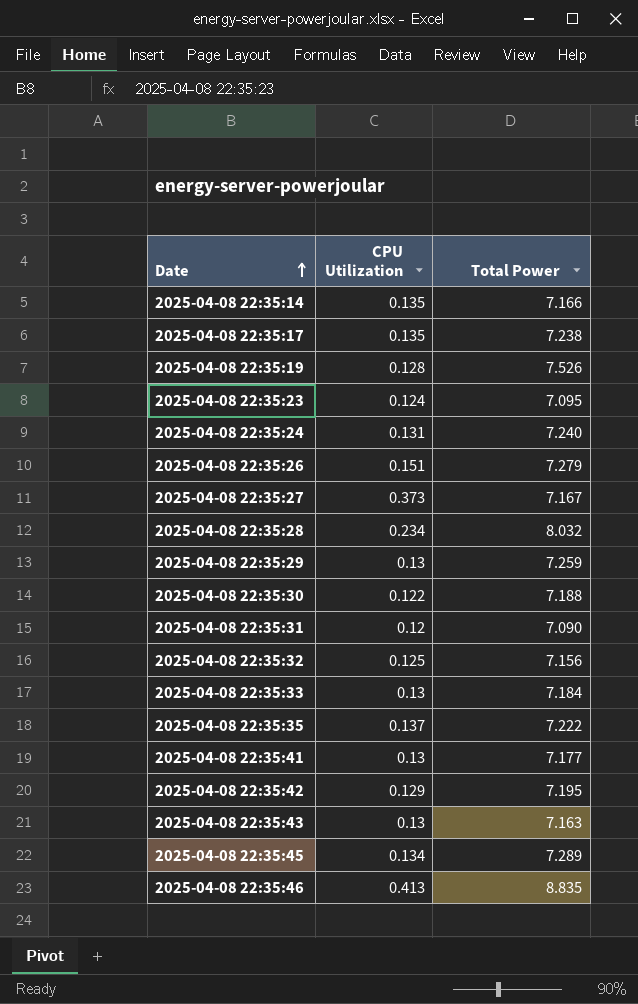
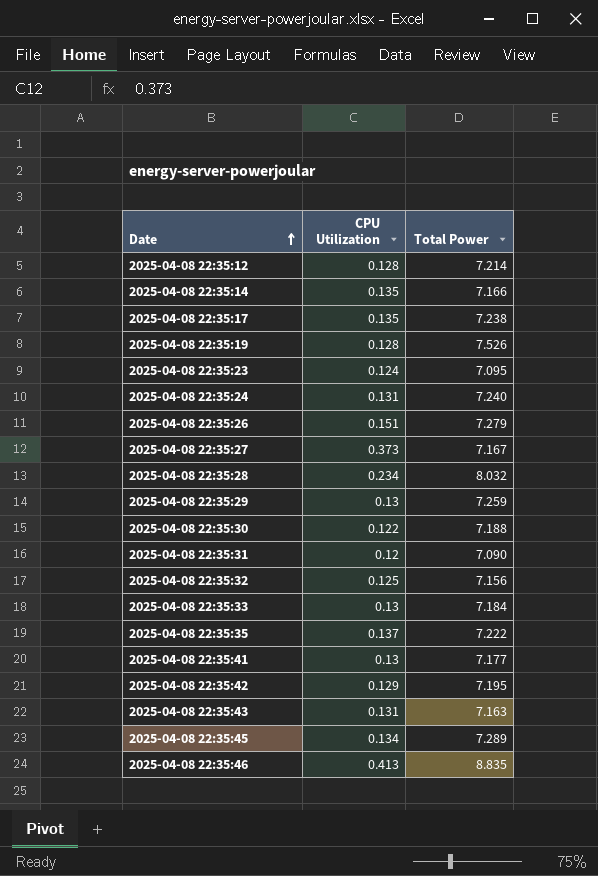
row 2025-04-08 22:35:12: none -> 0.128 | 7.214
2025-04-08 22:35:43 | CPU Utilization: 0.13 -> 0.131

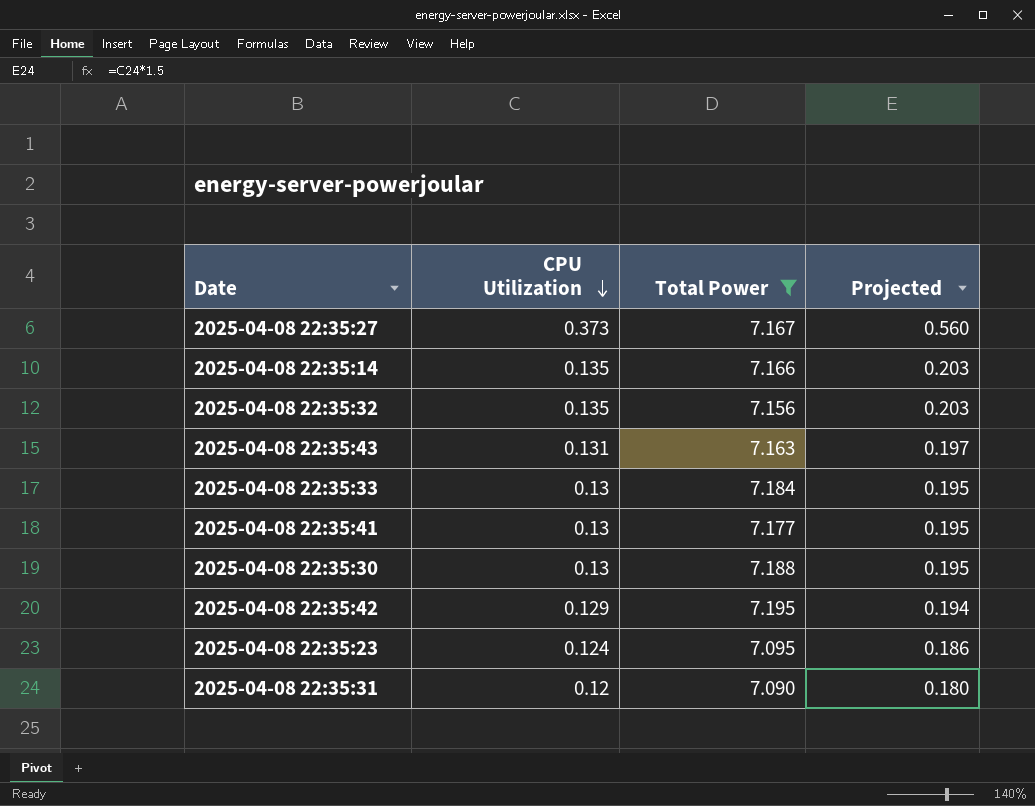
filter: none -> Total Power <= 7.195
row order: Date ascending -> CPU Utilization descending
column Projected | formula: none -> [CPU Utilization] * 1.5
2025-04-08 22:35:32 | CPU Utilization: 0.125 -> 0.135
2025-04-08 22:35:30 | CPU Utilization: 0.122 -> 0.13

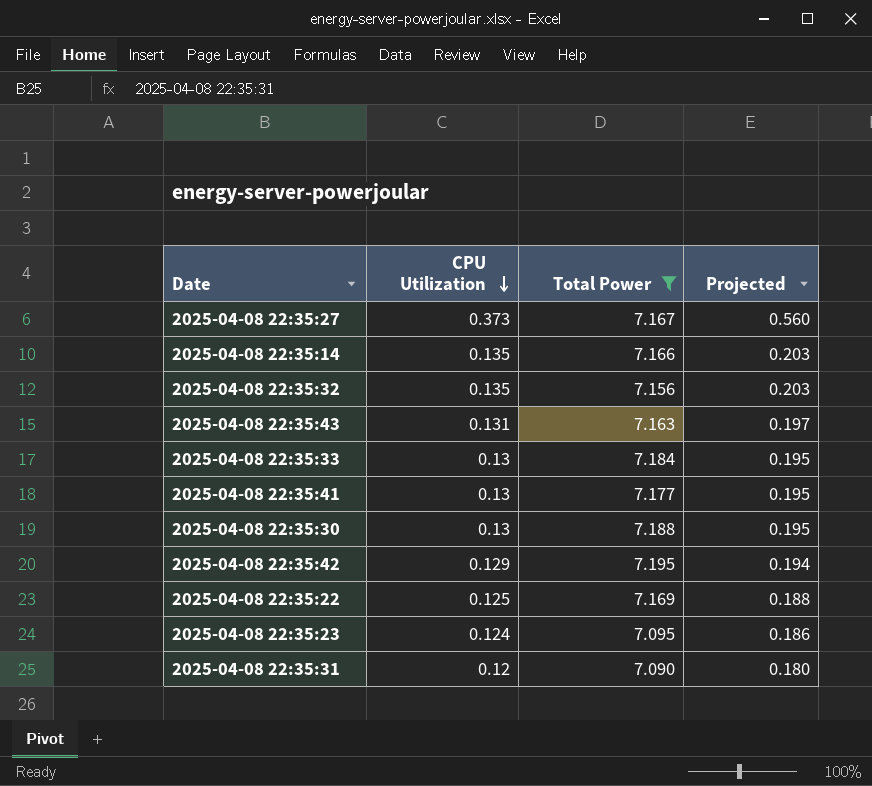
row 2025-04-08 22:35:22: none -> 0.125 | 7.169 | 0.188

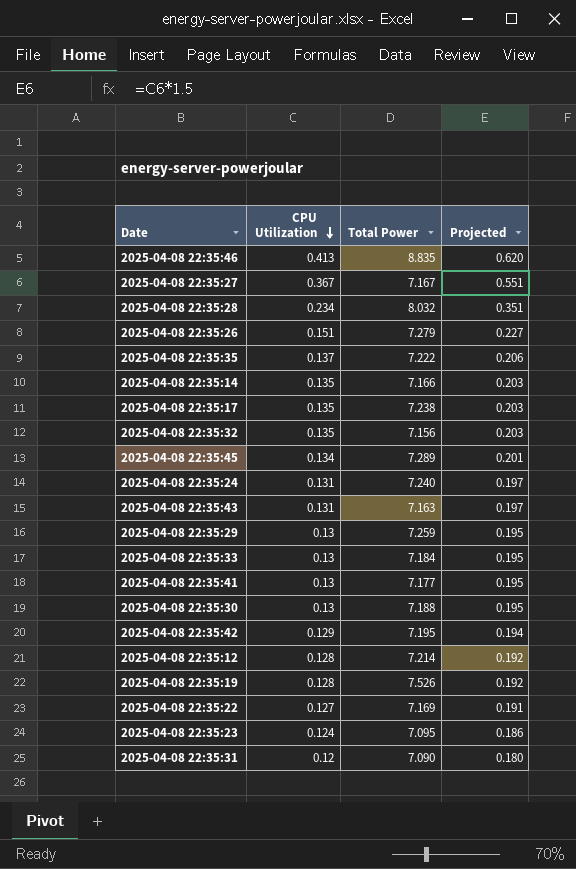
filter: Total Power <= 7.195 -> none
2025-04-08 22:35:27 | CPU Utilization: 0.373 -> 0.367
2025-04-08 22:35:27 | Projected: 0.560 -> 0.551
2025-04-08 22:35:22 | CPU Utilization: 0.125 -> 0.127
2025-04-08 22:35:22 | Projected: 0.188 -> 0.191

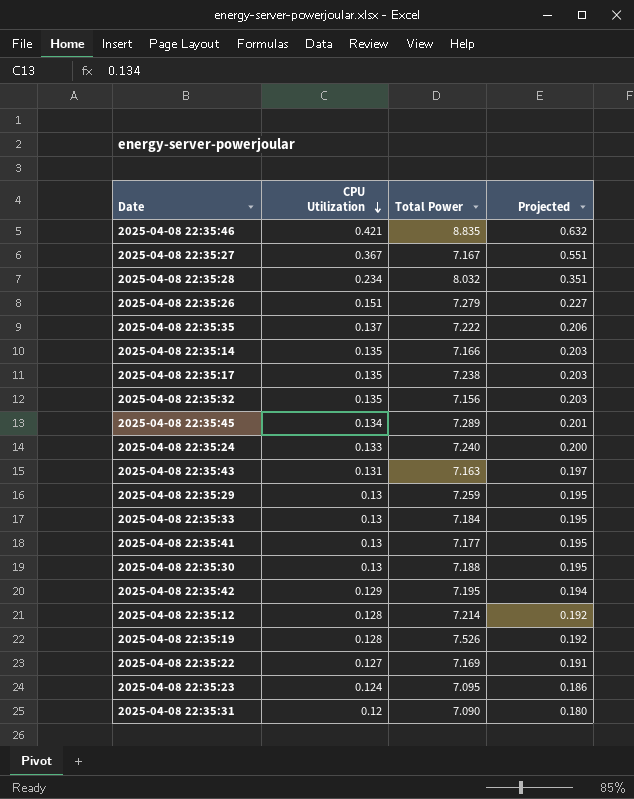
2025-04-08 22:35:46 | CPU Utilization: 0.413 -> 0.421
2025-04-08 22:35:46 | Projected: 0.620 -> 0.632
2025-04-08 22:35:24 | CPU Utilization: 0.131 -> 0.133
2025-04-08 22:35:24 | Projected: 0.197 -> 0.200

